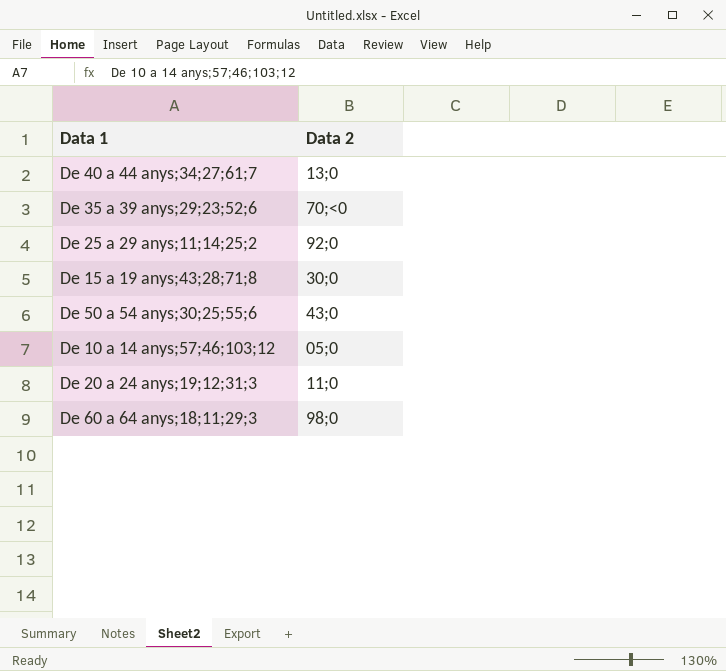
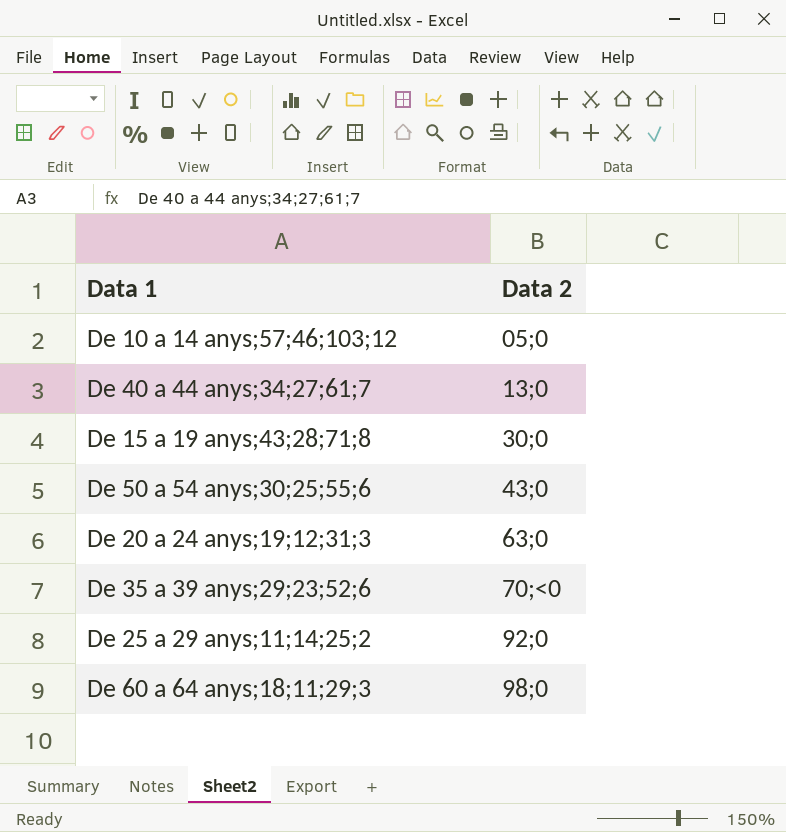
row order: none -> Data 2 ascending
De 20 a 24 anys;19;12;31;3 | Data 2: 11;0 -> 63;0

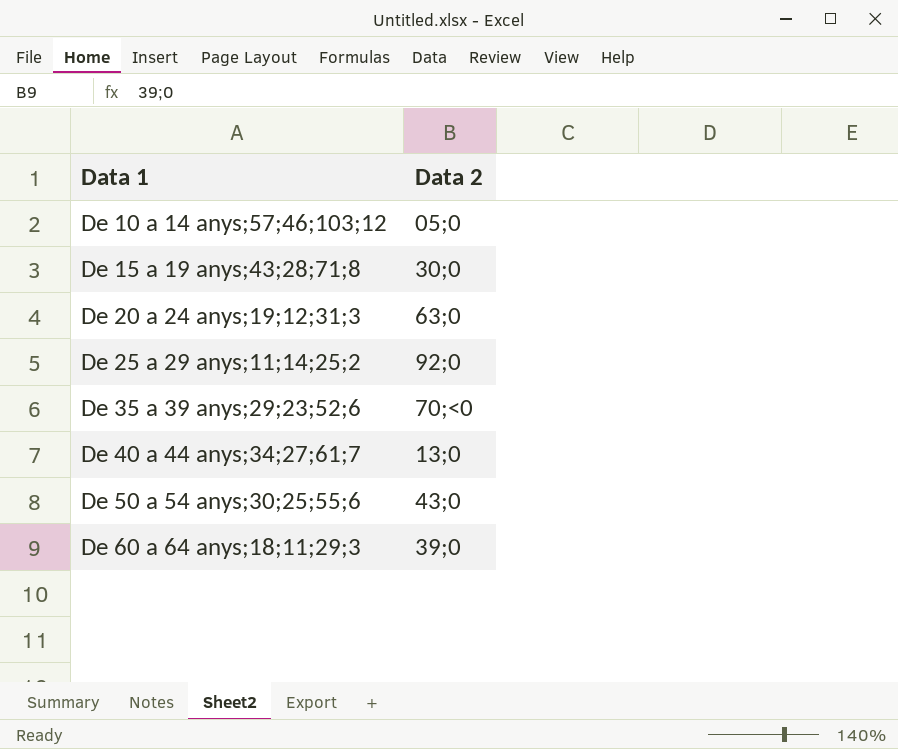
row order: Data 2 ascending -> Data 1 ascending
De 60 a 64 anys;18;11;29;3 | Data 2: 98;0 -> 39;0

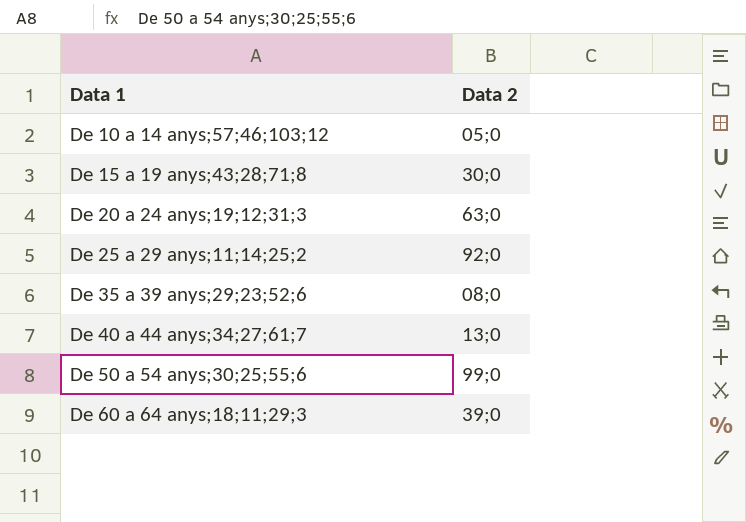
De 35 a 39 anys;29;23;52;6 | Data 2: 70;<0 -> 08;0
De 50 a 54 anys;30;25;55;6 | Data 2: 43;0 -> 99;0

